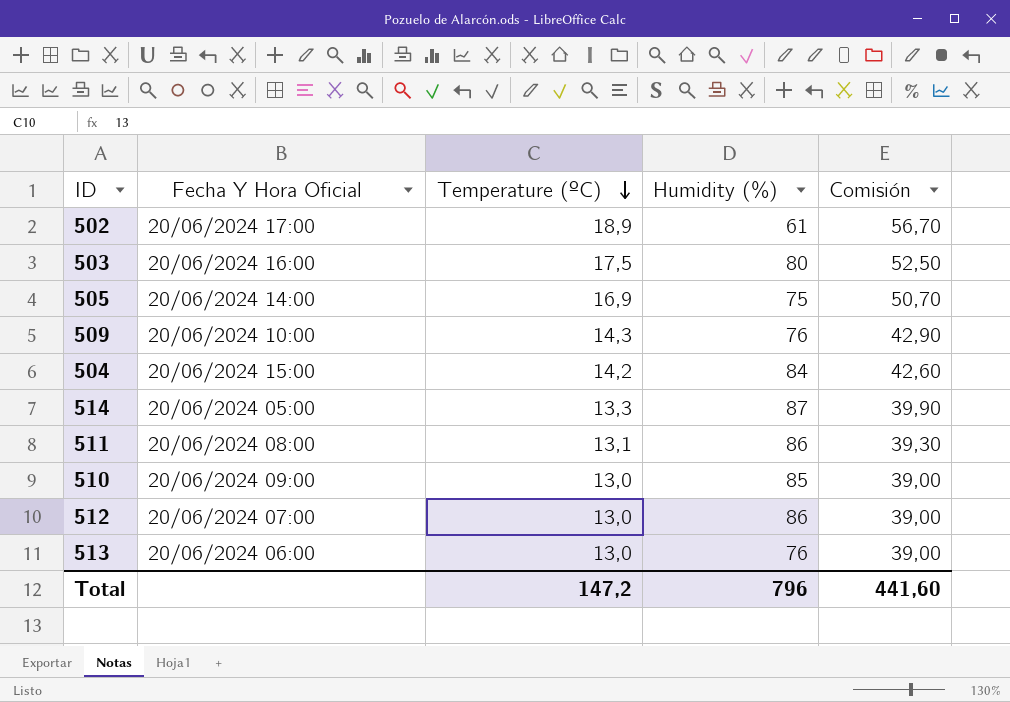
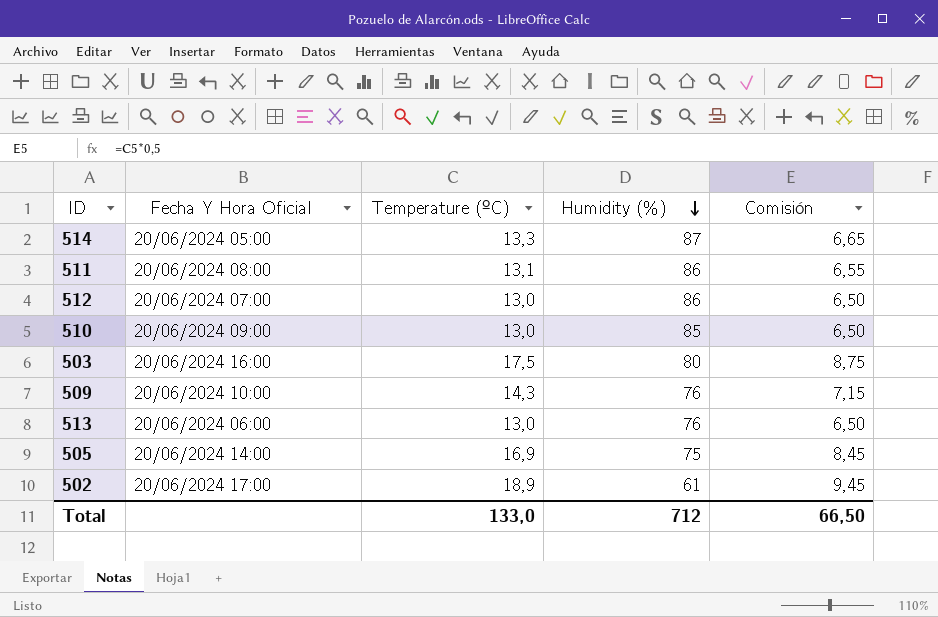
row order: Temperature (ºC) descending -> Humidity (%) descending
column Comisión | formula: [Temperature (ºC)] * 3 -> [Temperature (ºC)] * 0,5
row 504: 20/06/2024 15:00 | 14,2 | 84 | 42,60 -> none
Total | Temperature (ºC): 147,2 -> 133,0
Total | Humidity (%): 796 -> 712
Total | Comisión: 441,60 -> 66,50

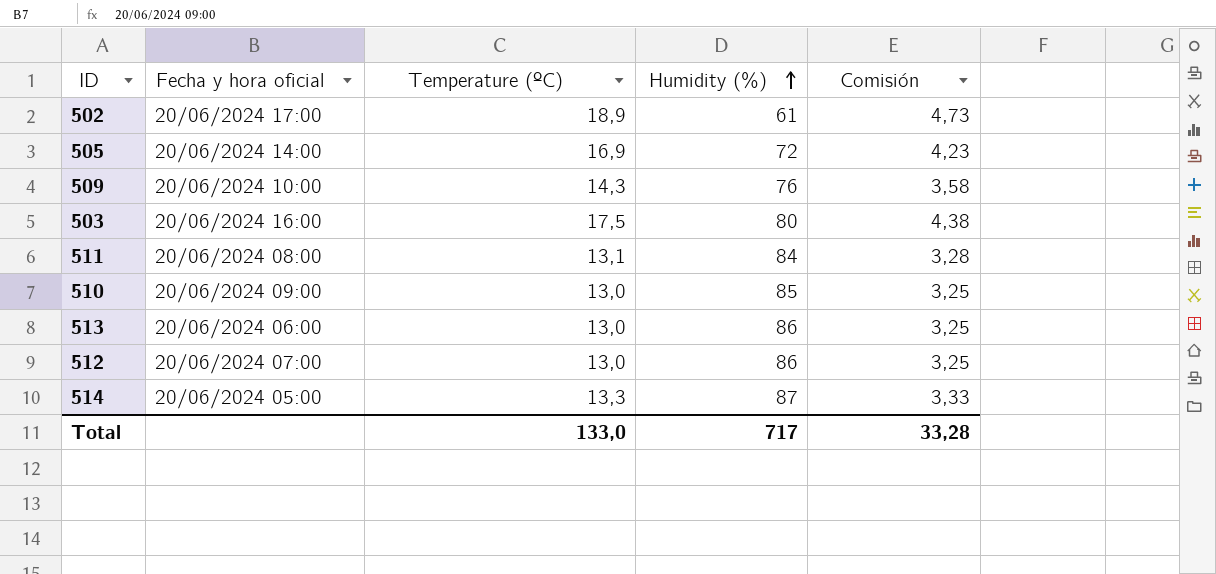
row order: Humidity (%) descending -> Humidity (%) ascending
column name: Fecha Y Hora Oficial -> Fecha y hora oficial
column Comisión | formula: [Temperature (ºC)] * 0,5 -> [Temperature (ºC)] * 0,25
505 | Humidity (%): 75 -> 72
511 | Humidity (%): 86 -> 84
513 | Humidity (%): 76 -> 86
Total | Humidity (%): 712 -> 717
Total | Comisión: 66,50 -> 33,28

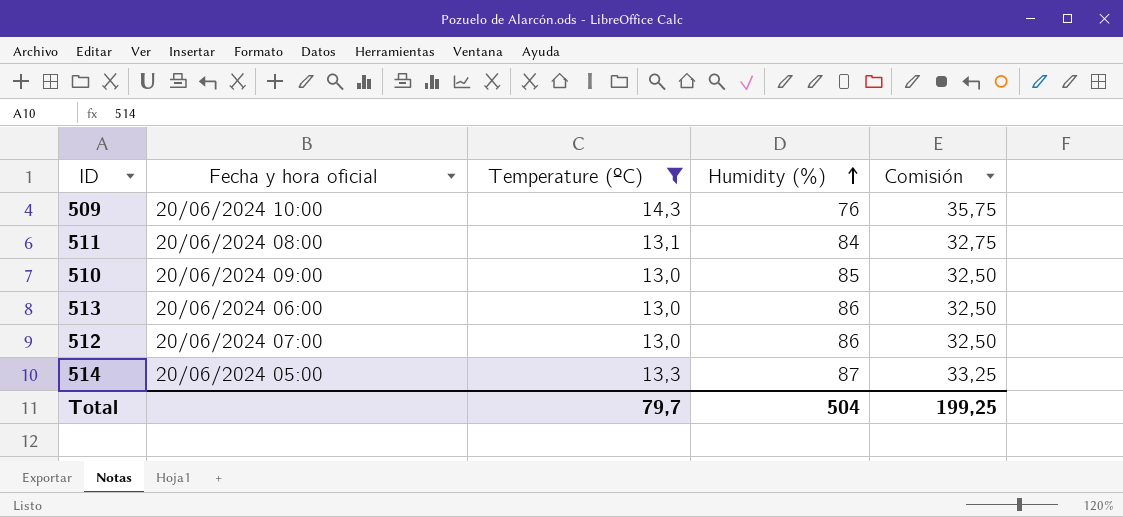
filter: none -> Temperature (ºC) <= 14,3
column Comisión | formula: [Temperature (ºC)] * 0,25 -> [Temperature (ºC)] * 2,5
Total | Temperature (ºC): 133,0 -> 79,7
Total | Humidity (%): 717 -> 504
Total | Comisión: 33,28 -> 199,25

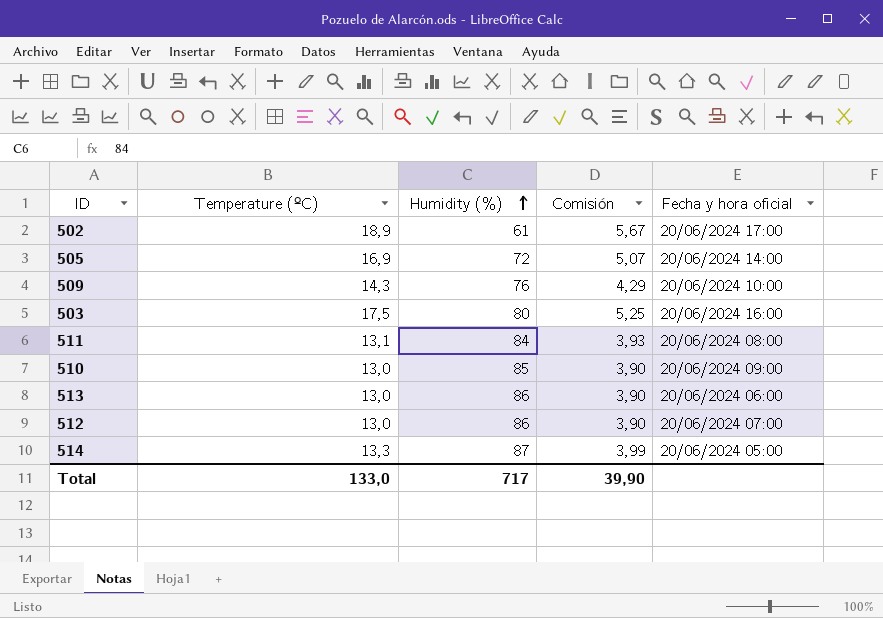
filter: Temperature (ºC) <= 14,3 -> none
column Comisión | formula: [Temperature (ºC)] * 2,5 -> [Temperature (ºC)] * 0,3
column Fecha y hora oficial | position: 2 -> 5
Total | Temperature (ºC): 79,7 -> 133,0
Total | Humidity (%): 504 -> 717
Total | Comisión: 199,25 -> 39,90

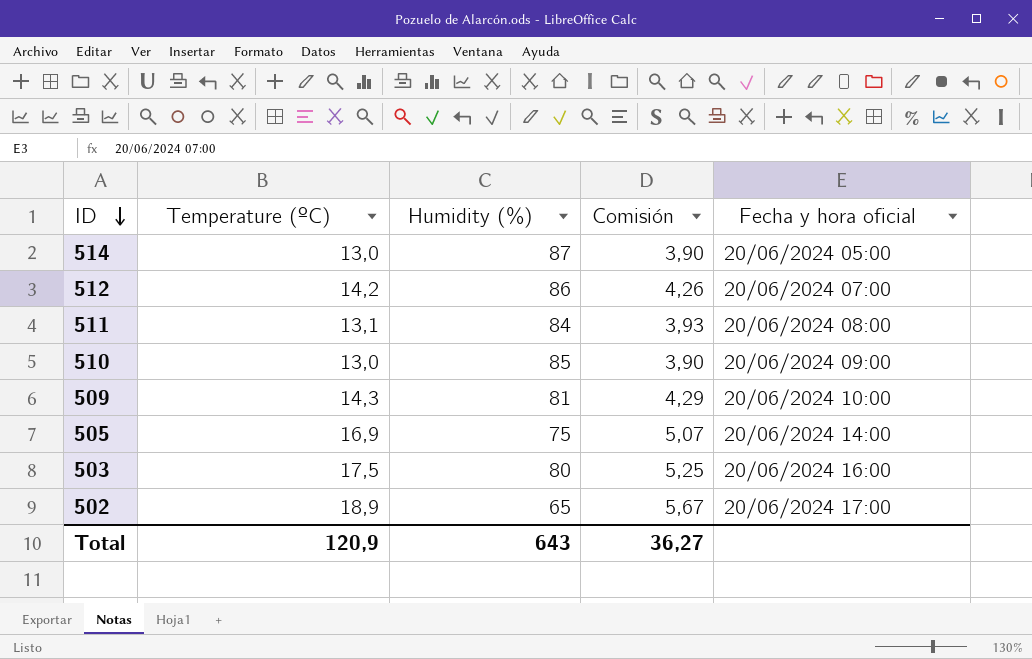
row order: Humidity (%) ascending -> ID descending
row 513: 13,0 | 86 | 3,90 | 20/06/2024 06:00 -> none
514 | Temperature (ºC): 13,3 -> 13,0
514 | Comisión: 3,99 -> 3,90
512 | Temperature (ºC): 13,0 -> 14,2
512 | Comisión: 3,90 -> 4,26
509 | Humidity (%): 76 -> 81
505 | Humidity (%): 72 -> 75
502 | Humidity (%): 61 -> 65
Total | Temperature (ºC): 133,0 -> 120,9
Total | Humidity (%): 717 -> 643
Total | Comisión: 39,90 -> 36,27

